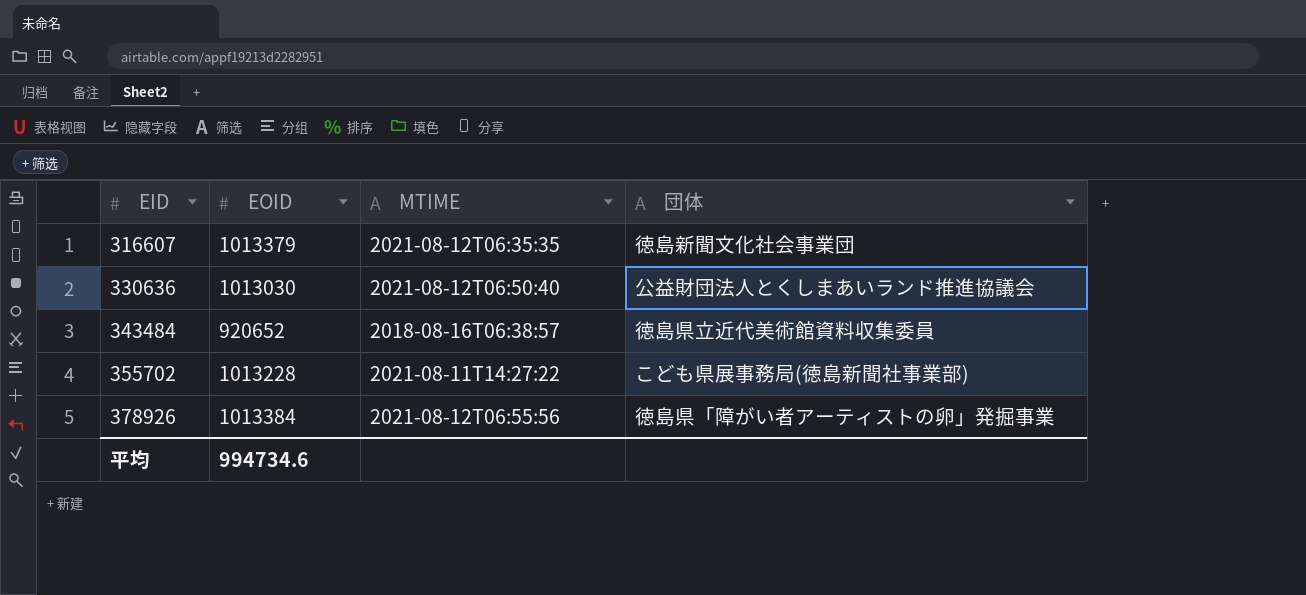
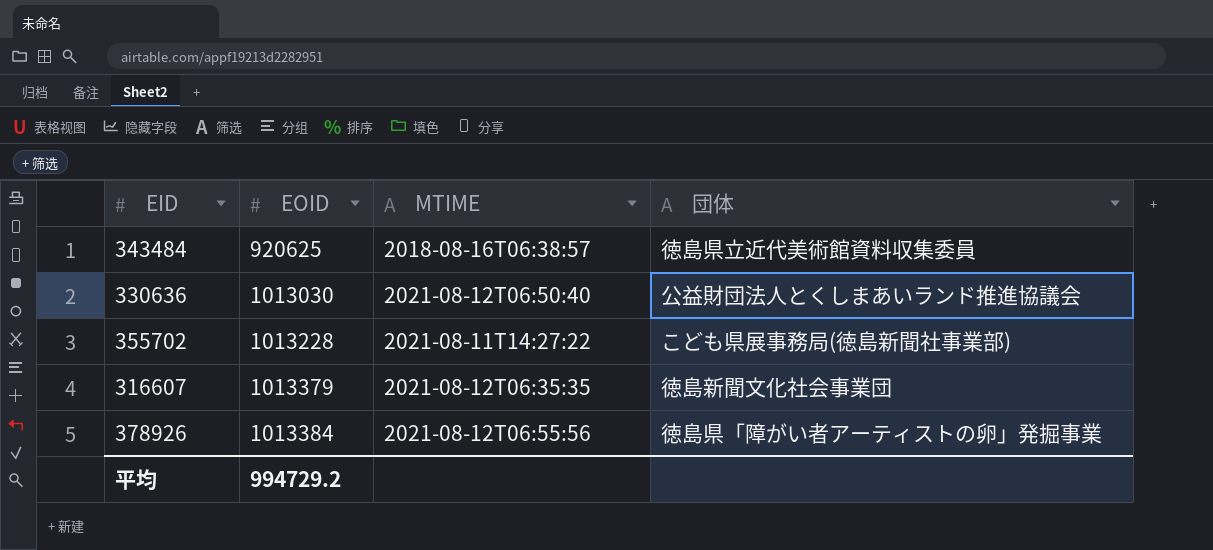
row order: EID ascending -> EOID ascending
343484 | EOID: 920652 -> 920625
平均 | EOID: 994734.6 -> 994729.2

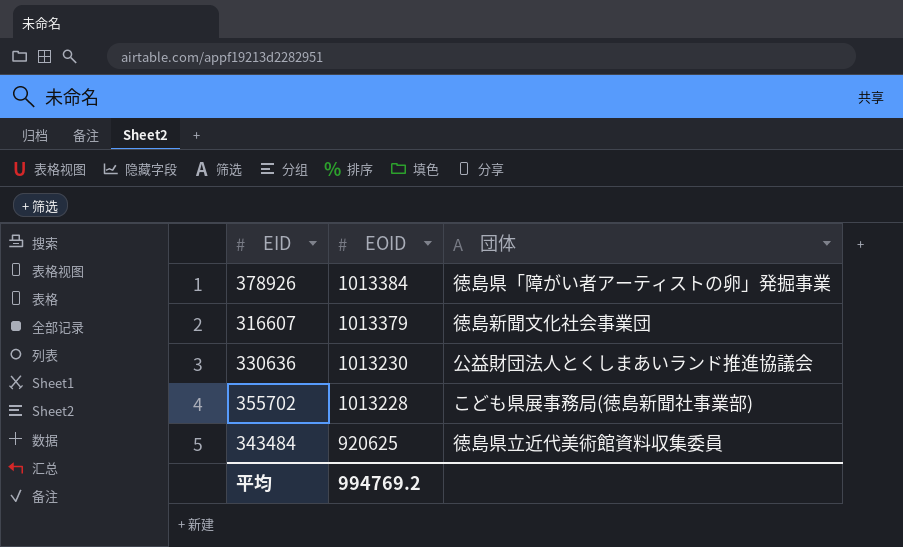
row order: EOID ascending -> EOID descending
column MTIME | position: 3 -> none
330636 | EOID: 1013030 -> 1013230
平均 | EOID: 994729.2 -> 994769.2

